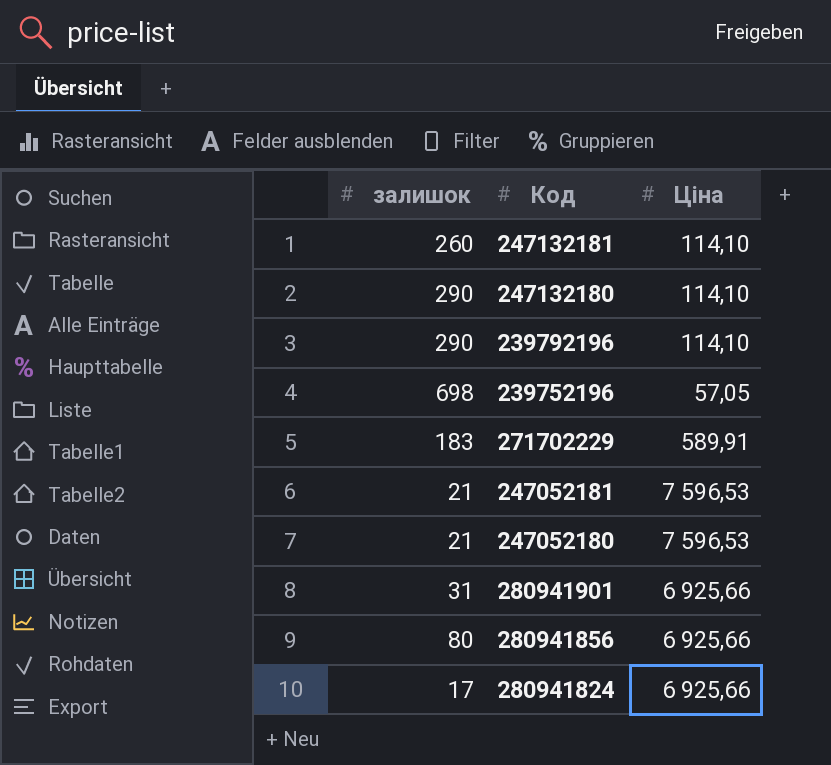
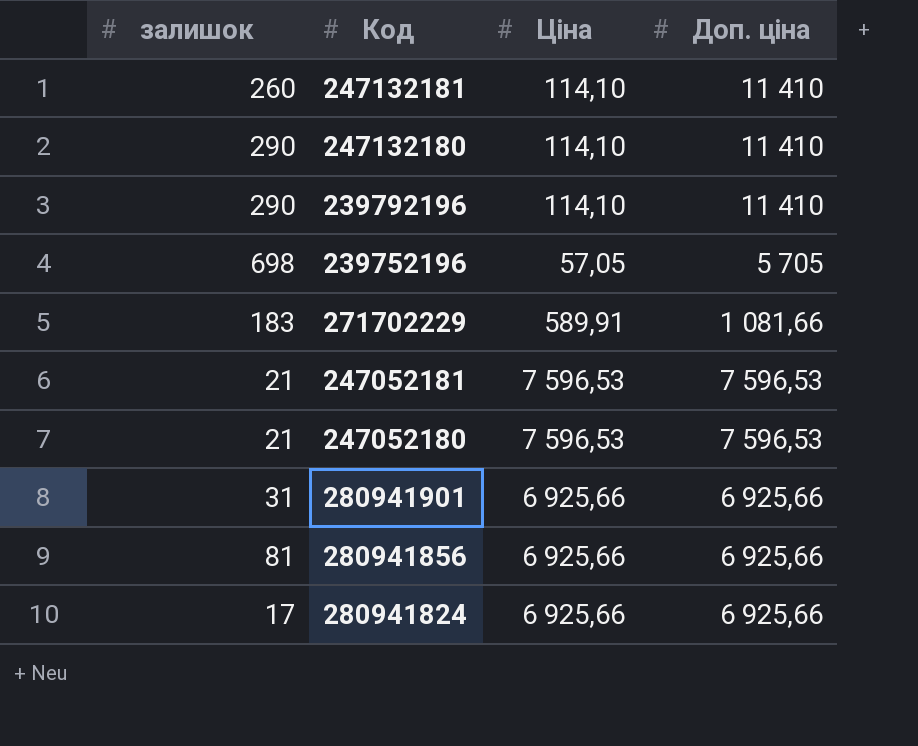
column Доп. ціна | position: none -> 4
280941856 | залишок: 80 -> 81

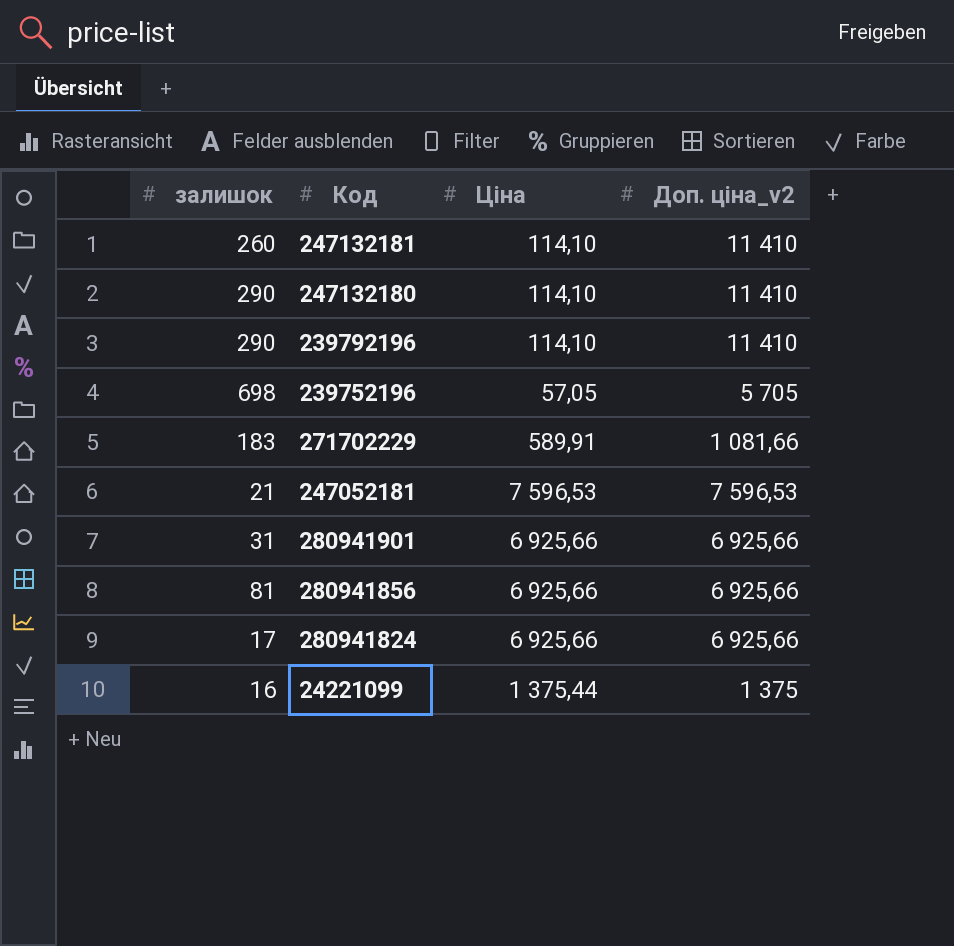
column name: Доп. ціна -> Доп. ціна_v2
row 247052180: 21 | 7 596,53 | 7 596,53 -> none
row 24221099: none -> 16 | 1 375,44 | 1 375

